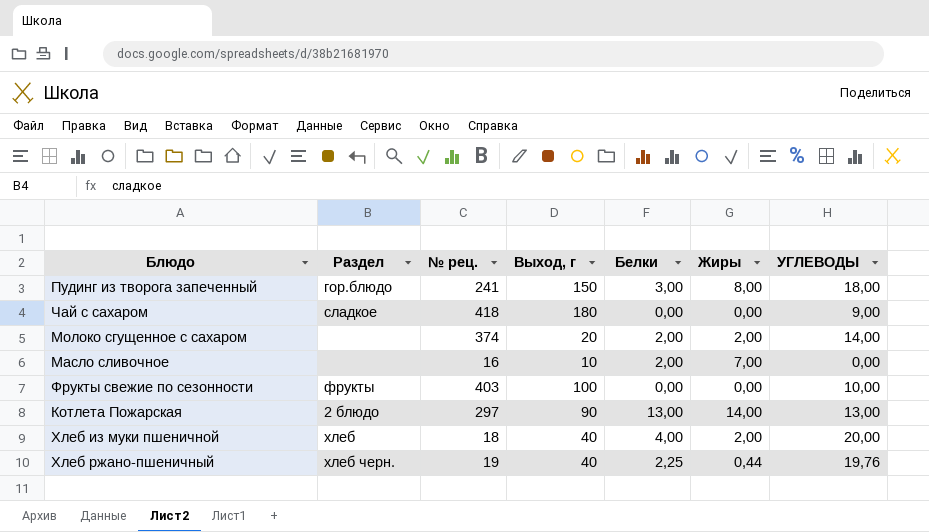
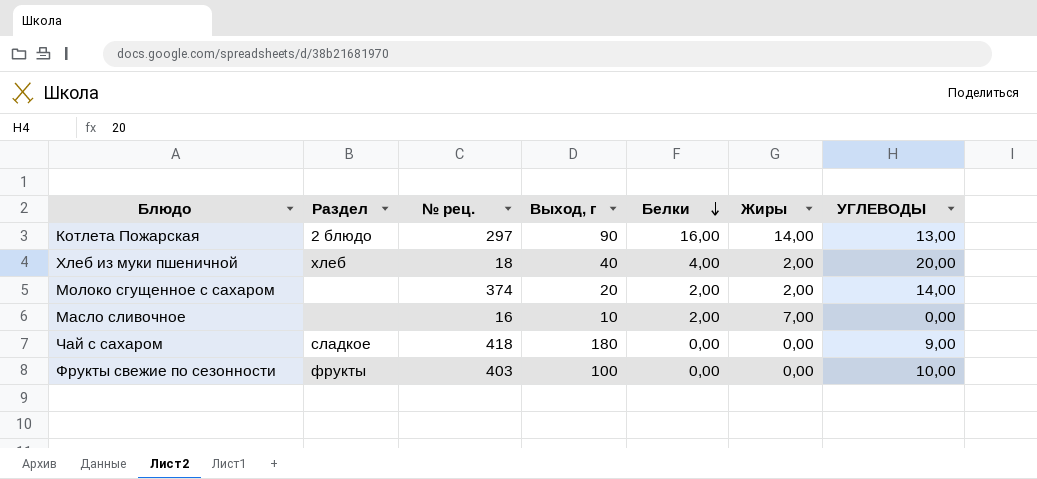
row order: none -> Белки descending
row Пудинг из творога запеченный: гор.блюдо | 241 | 150 | 3,00 | 8,00 | 18,00 -> none
row Хлеб ржано-пшеничный: хлеб черн. | 19 | 40 | 2,25 | 0,44 | 19,76 -> none
Котлета Пожарская | Белки: 13,00 -> 16,00

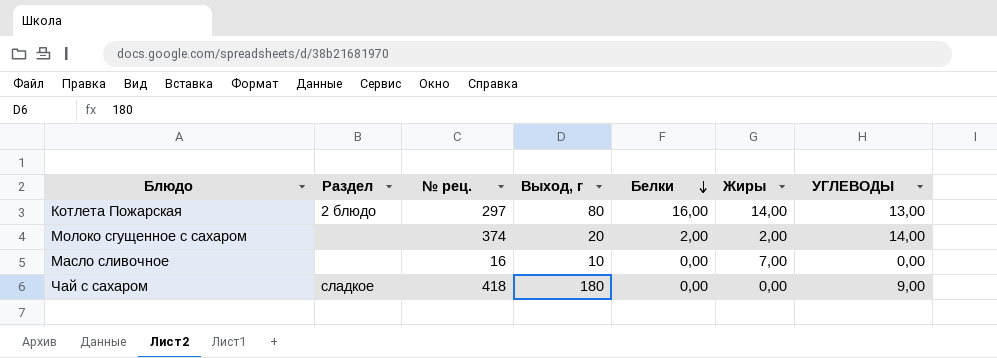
row Хлеб из муки пшеничной: хлеб | 18 | 40 | 4,00 | 2,00 | 20,00 -> none
row Фрукты свежие по сезонности: фрукты | 403 | 100 | 0,00 | 0,00 | 10,00 -> none
Котлета Пожарская | Выход, г: 90 -> 80
Масло сливочное | Белки: 2,00 -> 0,00

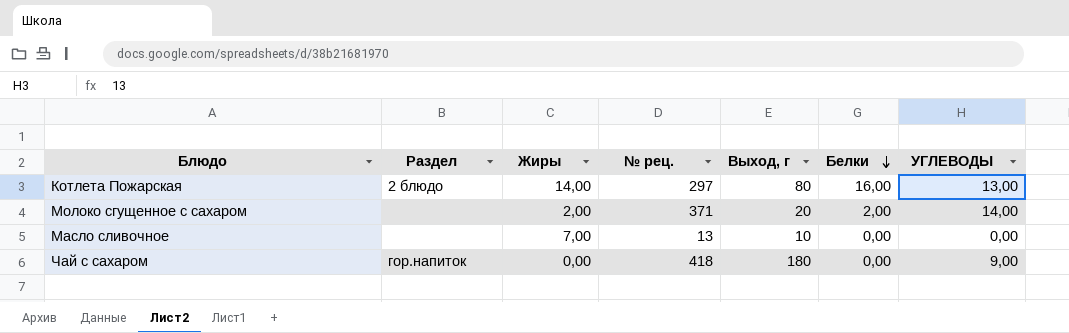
column Жиры | position: 6 -> 3
Молоко сгущенное с сахаром | № рец.: 374 -> 371
Масло сливочное | № рец.: 16 -> 13
Чай с сахаром | Раздел: сладкое -> гор.напиток

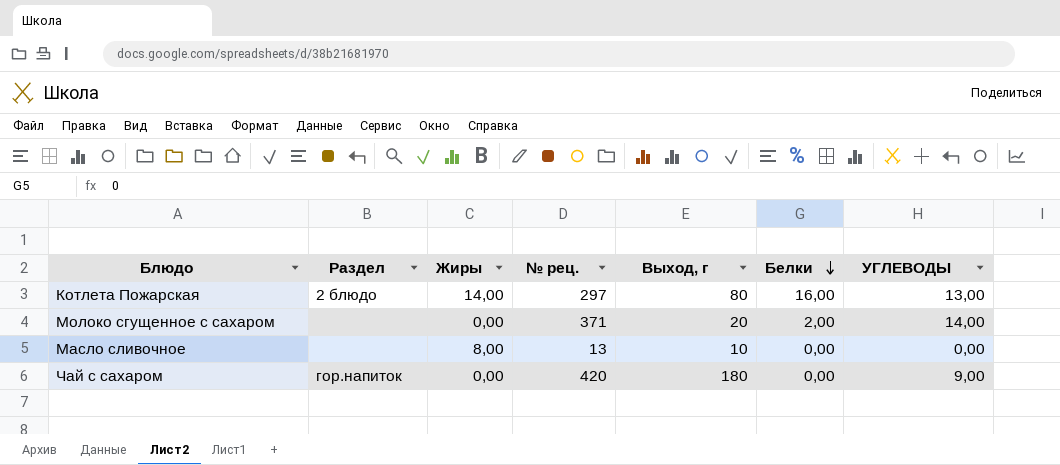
Молоко сгущенное с сахаром | Жиры: 2,00 -> 0,00
Масло сливочное | Жиры: 7,00 -> 8,00
Чай с сахаром | № рец.: 418 -> 420

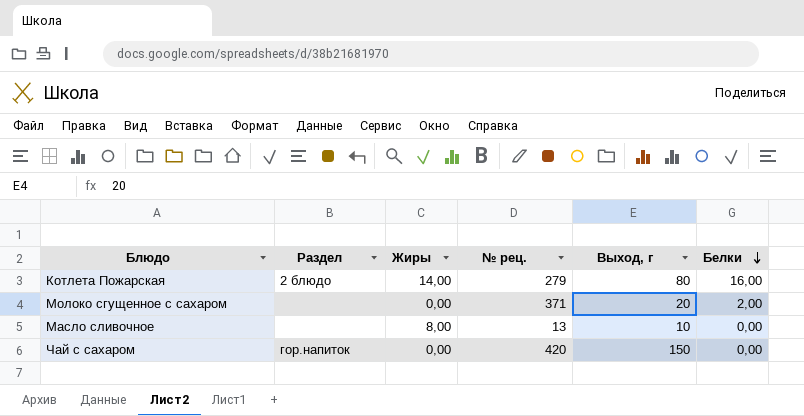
column УГЛЕВОДЫ | position: 7 -> none
Котлета Пожарская | № рец.: 297 -> 279
Чай с сахаром | Выход, г: 180 -> 150

